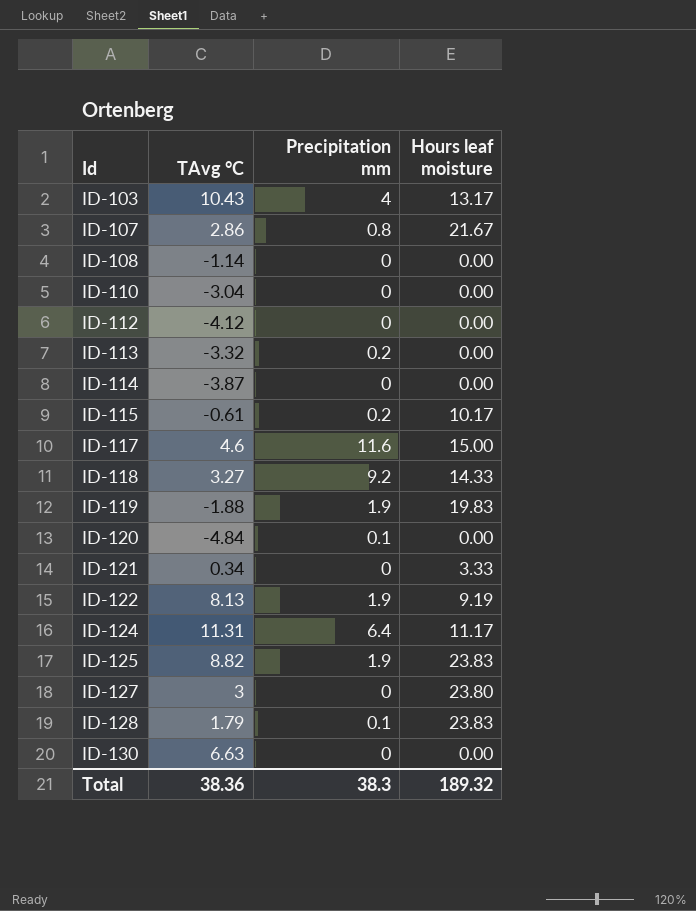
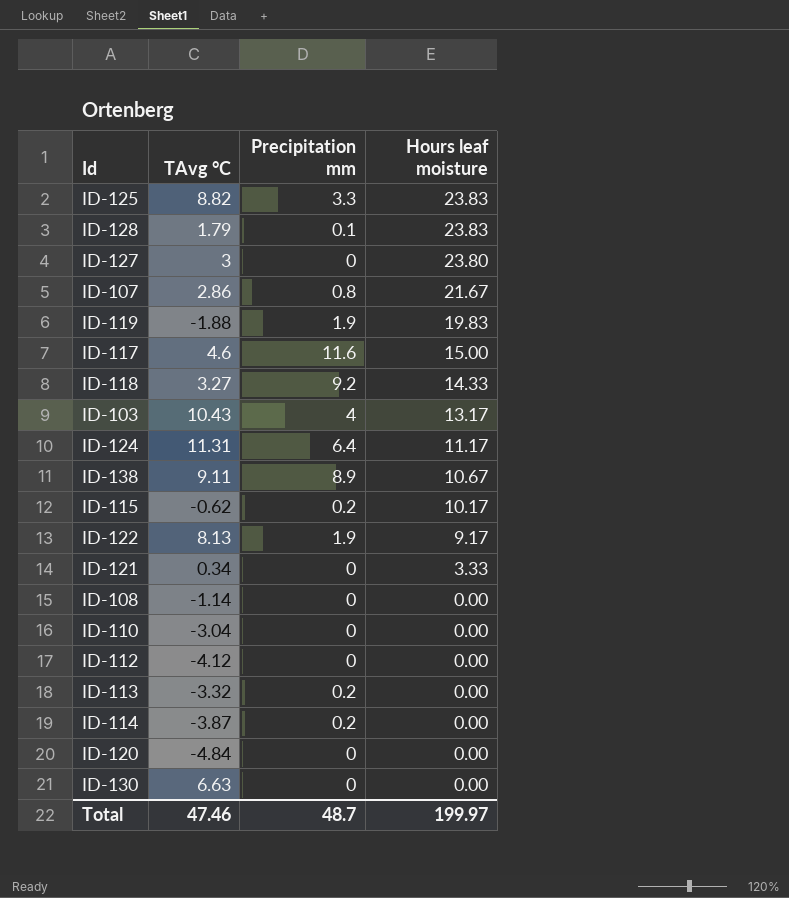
row order: Id ascending -> Hours leaf moisture descending
ID-125 | Precipitation mm: 1.9 -> 3.3
row ID-138: none -> 9.11 | 8.9 | 10.67
ID-115 | TAvg °C: -0.61 -> -0.62
ID-122 | Hours leaf moisture: 9.19 -> 9.17
ID-114 | Precipitation mm: 0 -> 0.2
ID-120 | Precipitation mm: 0.1 -> 0
Total | TAvg °C: 38.36 -> 47.46
Total | Precipitation mm: 38.3 -> 48.7
Total | Hours leaf moisture: 189.32 -> 199.97

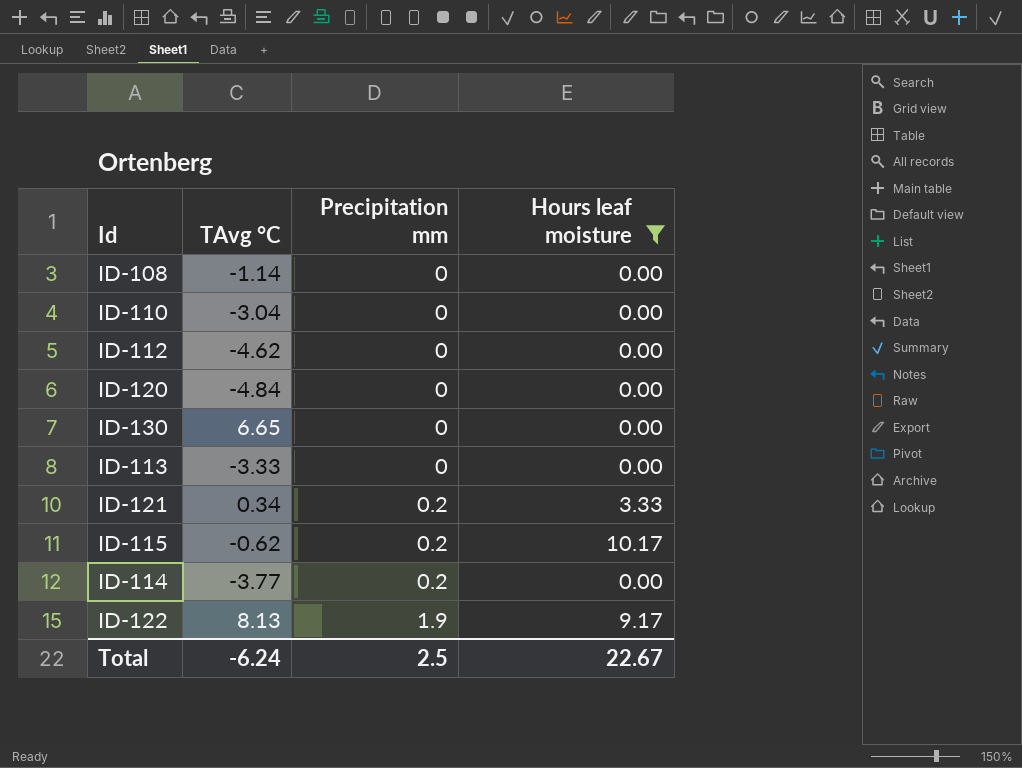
filter: none -> Hours leaf moisture <= 10.17
row order: Hours leaf moisture descending -> Precipitation mm ascending
ID-112 | TAvg °C: -4.12 -> -4.62
ID-130 | TAvg °C: 6.63 -> 6.65
ID-113 | TAvg °C: -3.32 -> -3.33
ID-113 | Precipitation mm: 0.2 -> 0
ID-121 | Precipitation mm: 0 -> 0.2
ID-114 | TAvg °C: -3.87 -> -3.77
Total | TAvg °C: 47.46 -> -6.24
Total | Precipitation mm: 48.7 -> 2.5
Total | Hours leaf moisture: 199.97 -> 22.67

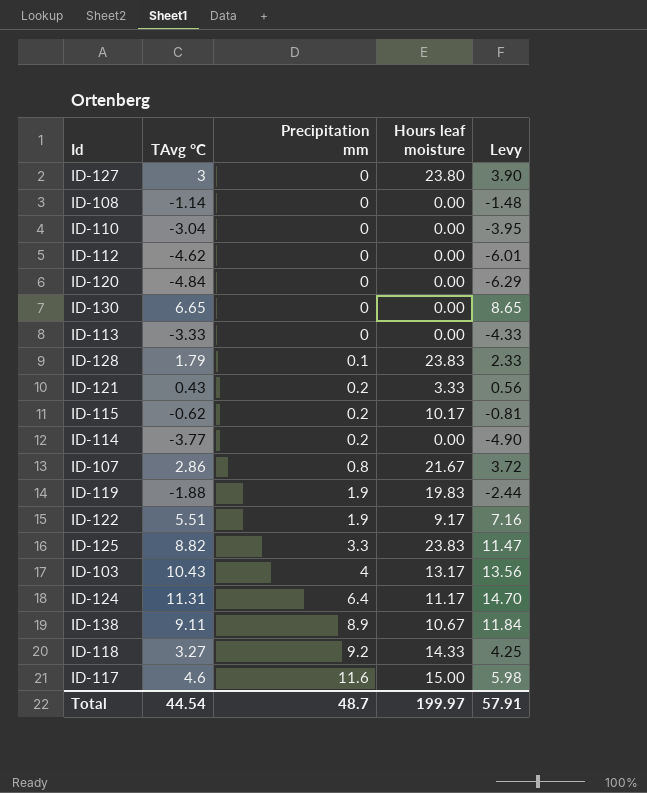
filter: Hours leaf moisture <= 10.17 -> none
column Levy | formula: none -> [TAvg °C] * 1.3
ID-121 | TAvg °C: 0.34 -> 0.43
ID-122 | TAvg °C: 8.13 -> 5.51
Total | TAvg °C: -6.24 -> 44.54
Total | Precipitation mm: 2.5 -> 48.7
Total | Hours leaf moisture: 22.67 -> 199.97

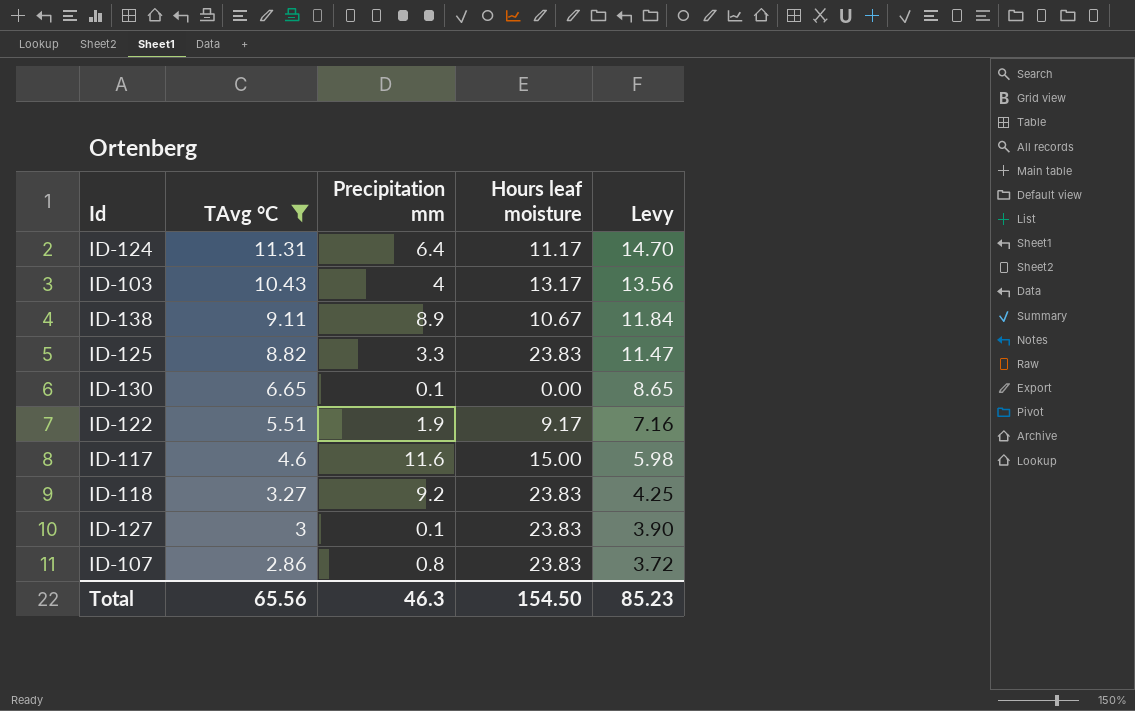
filter: none -> TAvg °C >= 2.86
row order: Precipitation mm ascending -> TAvg °C descending
ID-130 | Precipitation mm: 0 -> 0.1
ID-118 | Hours leaf moisture: 14.33 -> 23.83
ID-127 | Precipitation mm: 0 -> 0.1
ID-127 | Hours leaf moisture: 23.80 -> 23.83
ID-107 | Hours leaf moisture: 21.67 -> 23.83
Total | TAvg °C: 44.54 -> 65.56
Total | Precipitation mm: 48.7 -> 46.3
Total | Hours leaf moisture: 199.97 -> 154.50
Total | Levy: 57.91 -> 85.23

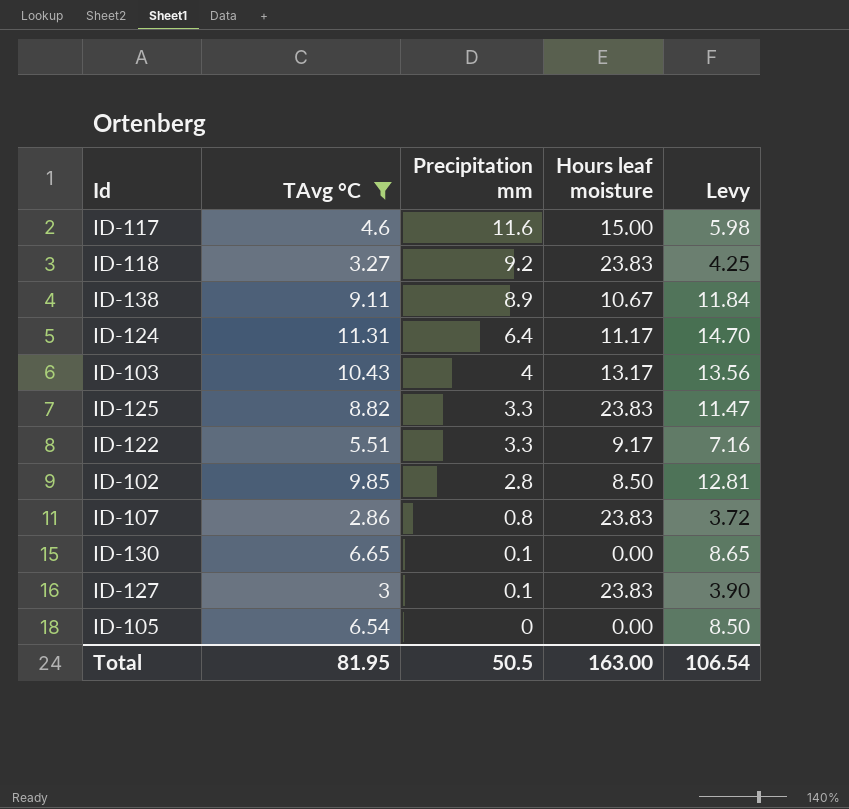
row order: TAvg °C descending -> Precipitation mm descending
ID-122 | Precipitation mm: 1.9 -> 3.3
row ID-102: none -> 9.85 | 2.8 | 8.50 | 12.81
row ID-105: none -> 6.54 | 0 | 0.00 | 8.50
Total | TAvg °C: 65.56 -> 81.95
Total | Precipitation mm: 46.3 -> 50.5
Total | Hours leaf moisture: 154.50 -> 163.00
Total | Levy: 85.23 -> 106.54

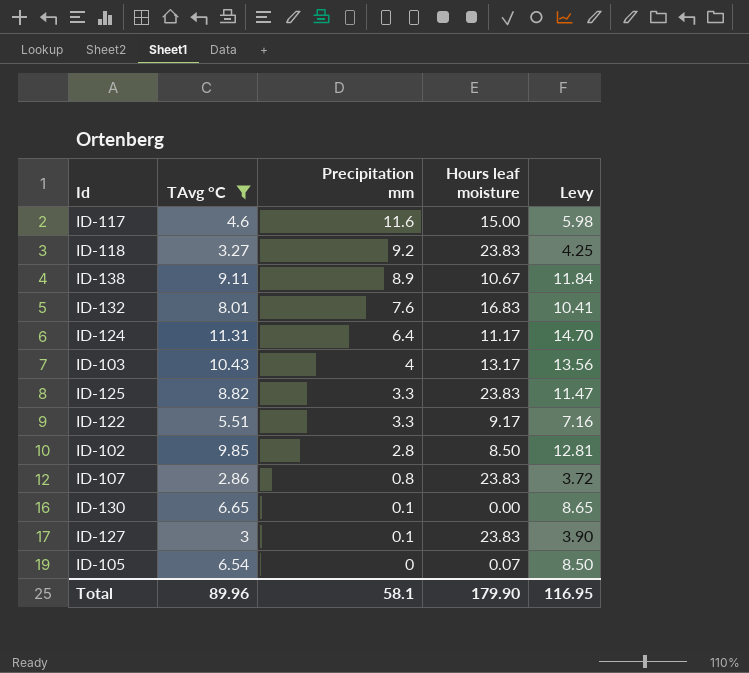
row ID-132: none -> 8.01 | 7.6 | 16.83 | 10.41
ID-105 | Hours leaf moisture: 0.00 -> 0.07
Total | TAvg °C: 81.95 -> 89.96
Total | Precipitation mm: 50.5 -> 58.1
Total | Hours leaf moisture: 163.00 -> 179.90
Total | Levy: 106.54 -> 116.95

